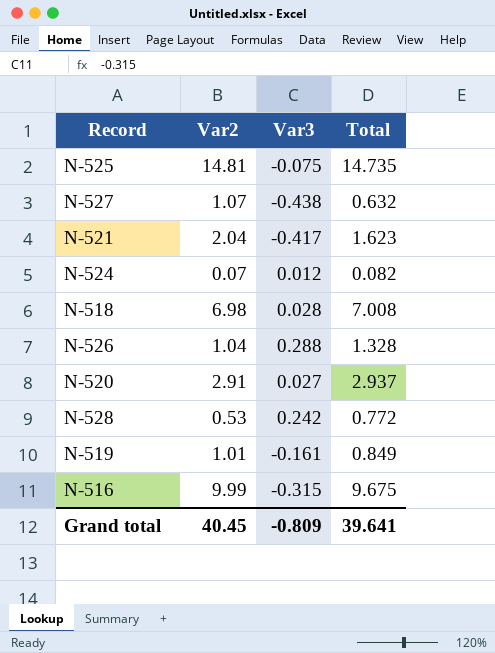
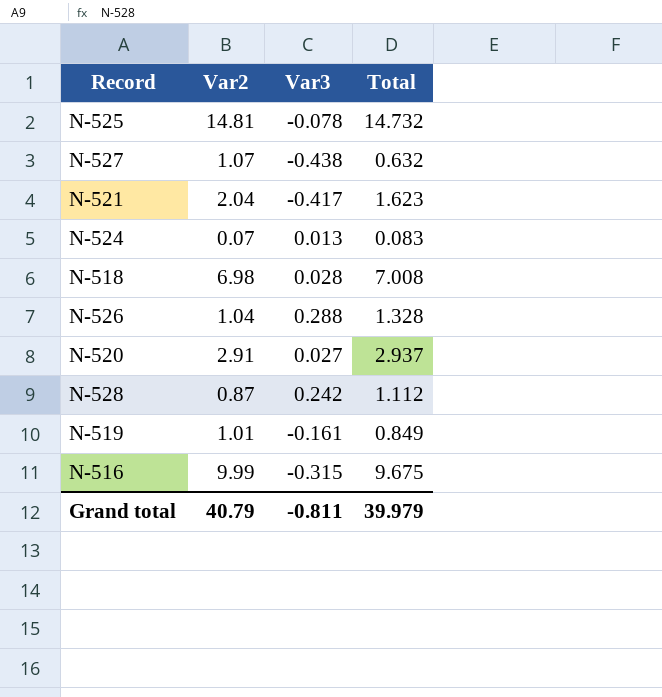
N-525 | Var3: -0.075 -> -0.078
N-525 | Total: 14.735 -> 14.732
N-524 | Var3: 0.012 -> 0.013
N-524 | Total: 0.082 -> 0.083
N-528 | Var2: 0.53 -> 0.87
N-528 | Total: 0.772 -> 1.112
Grand total | Var2: 40.45 -> 40.79
Grand total | Var3: -0.809 -> -0.811
Grand total | Total: 39.641 -> 39.979

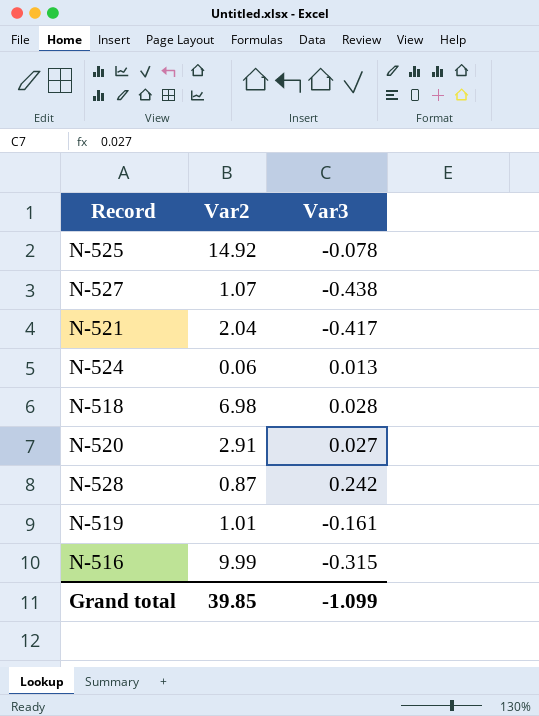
column Total | formula: [Var2] + [Var3] -> none
row N-526: 1.04 | 0.288 | 1.328 -> none
N-525 | Var2: 14.81 -> 14.92
N-524 | Var2: 0.07 -> 0.06
Grand total | Var2: 40.79 -> 39.85
Grand total | Var3: -0.811 -> -1.099

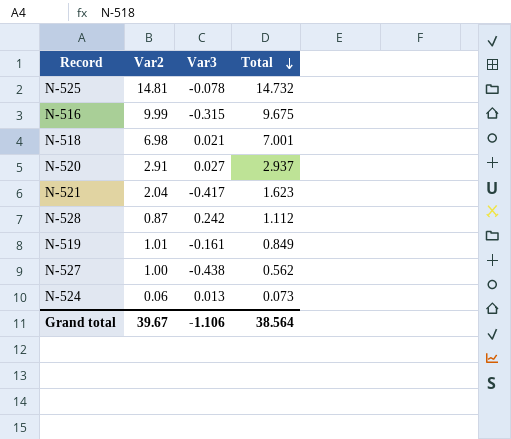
row order: none -> Total descending
column Total | formula: none -> [Var2] + [Var3]
N-525 | Var2: 14.92 -> 14.81
N-518 | Var3: 0.028 -> 0.021
N-527 | Var2: 1.07 -> 1.00
Grand total | Var2: 39.85 -> 39.67
Grand total | Var3: -1.099 -> -1.106

